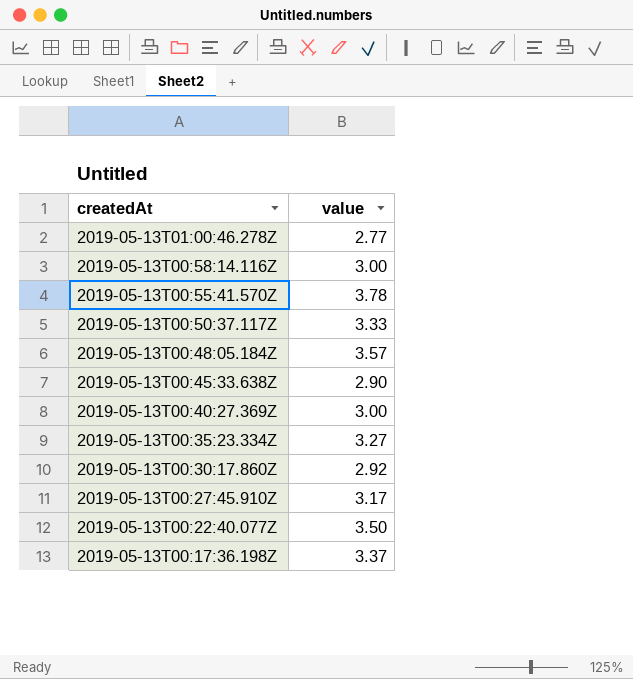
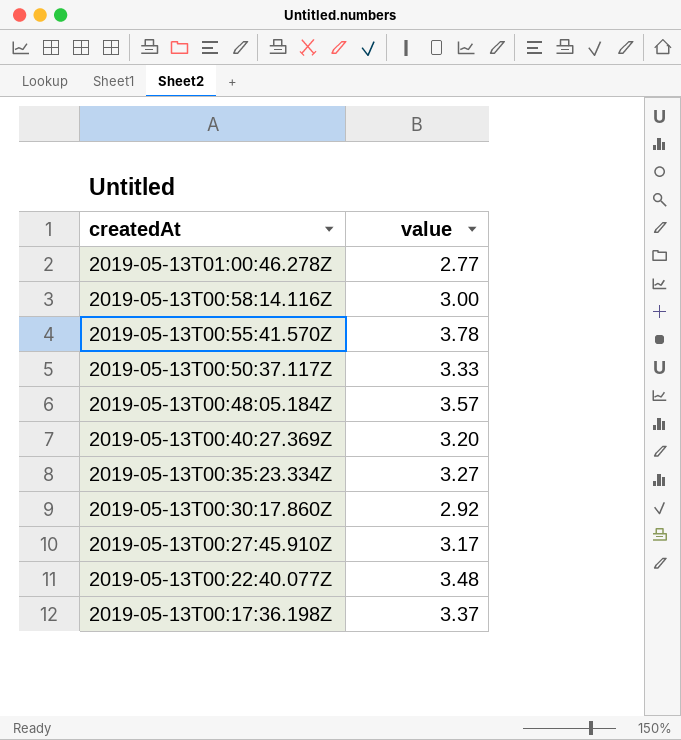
row 2019-05-13T00:45:33.638Z: 2.90 -> none
2019-05-13T00:40:27.369Z | value: 3.00 -> 3.20
2019-05-13T00:22:40.077Z | value: 3.50 -> 3.48

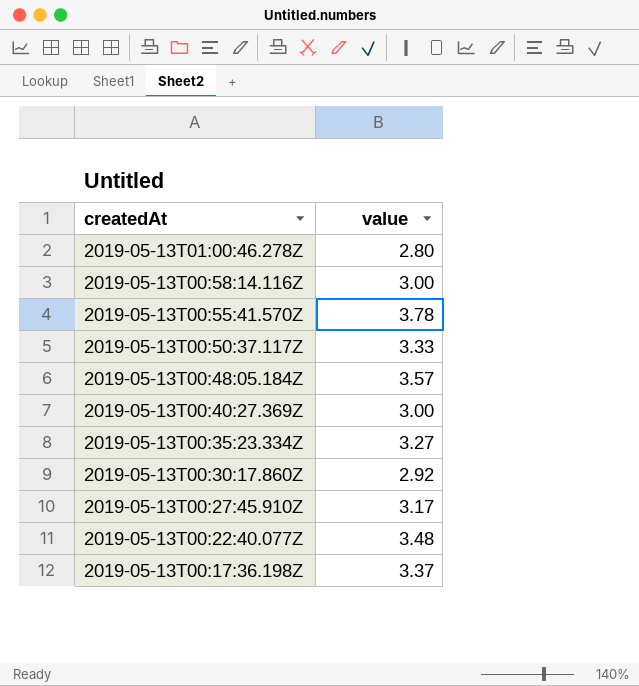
2019-05-13T01:00:46.278Z | value: 2.77 -> 2.80
2019-05-13T00:40:27.369Z | value: 3.20 -> 3.00

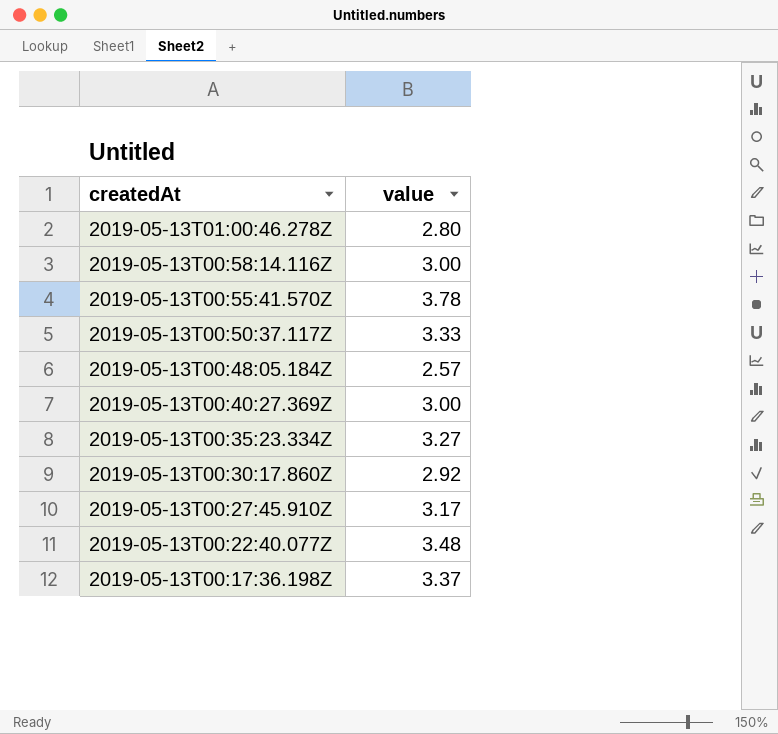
2019-05-13T00:48:05.184Z | value: 3.57 -> 2.57

